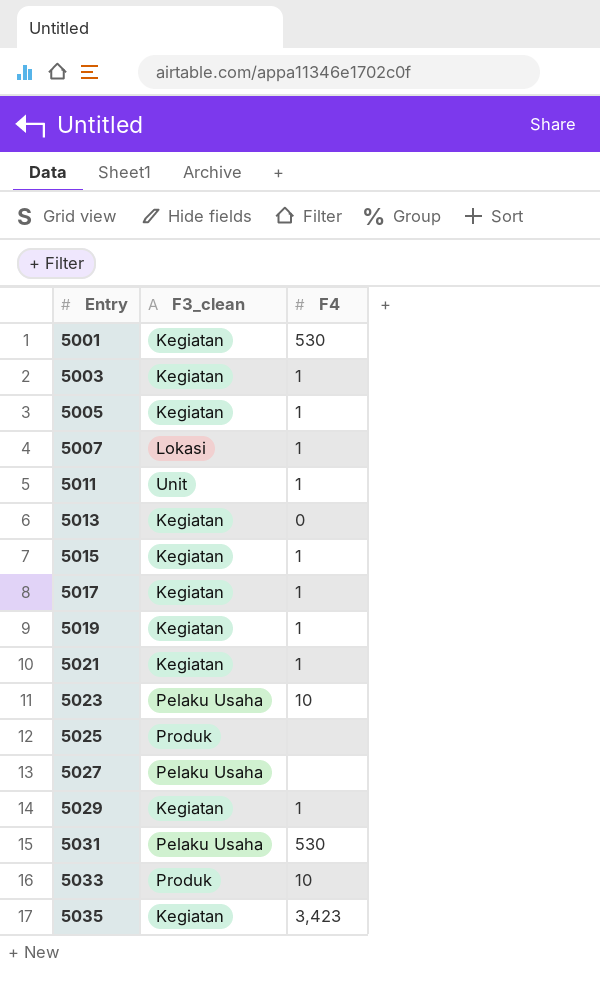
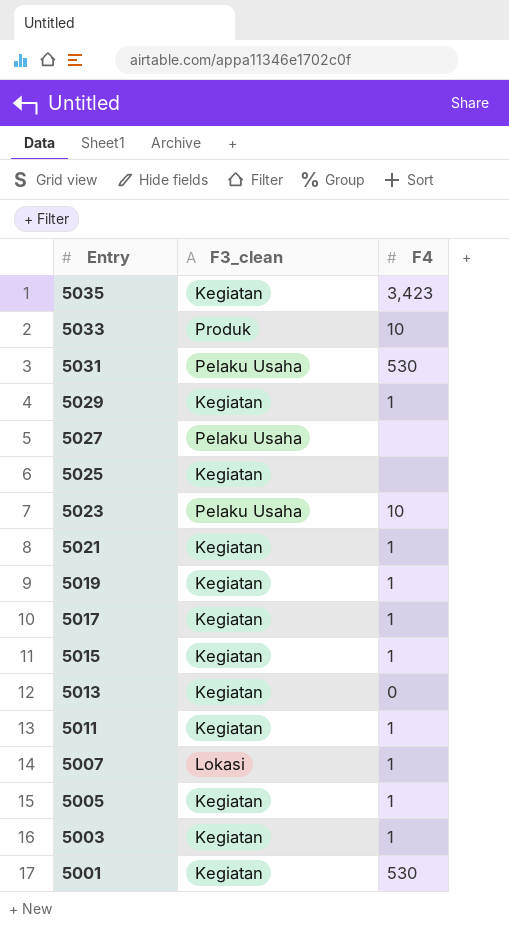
row order: Entry ascending -> Entry descending
5025 | F3_clean: Produk -> Kegiatan
5011 | F3_clean: Unit -> Kegiatan

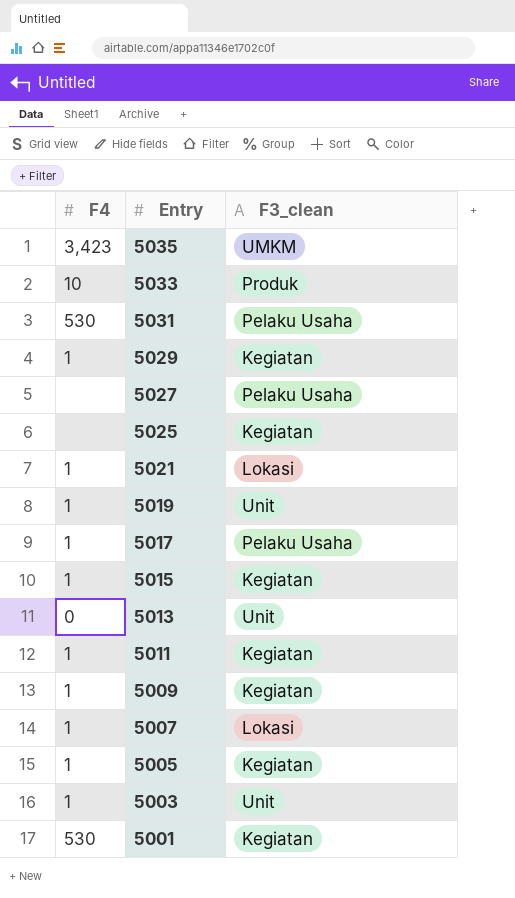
column F4 | position: 3 -> 1
row 5023: Pelaku Usaha | 10 -> none
5035 | F3_clean: Kegiatan -> UMKM
5021 | F3_clean: Kegiatan -> Lokasi
5019 | F3_clean: Kegiatan -> Unit
5017 | F3_clean: Kegiatan -> Pelaku Usaha
5013 | F3_clean: Kegiatan -> Unit
row 5009: none -> 1 | Kegiatan
5003 | F3_clean: Kegiatan -> Unit

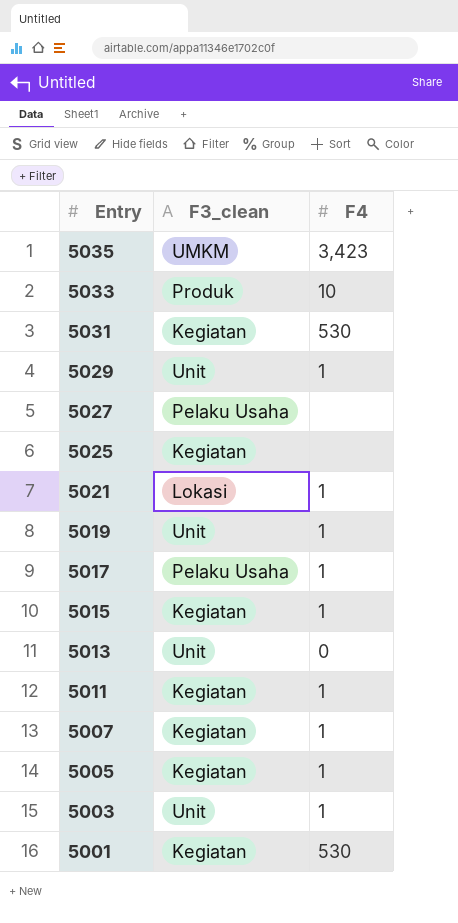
column F4 | position: 1 -> 3
row 5009: 1 | Kegiatan -> none
5031 | F3_clean: Pelaku Usaha -> Kegiatan
5029 | F3_clean: Kegiatan -> Unit
5007 | F3_clean: Lokasi -> Kegiatan

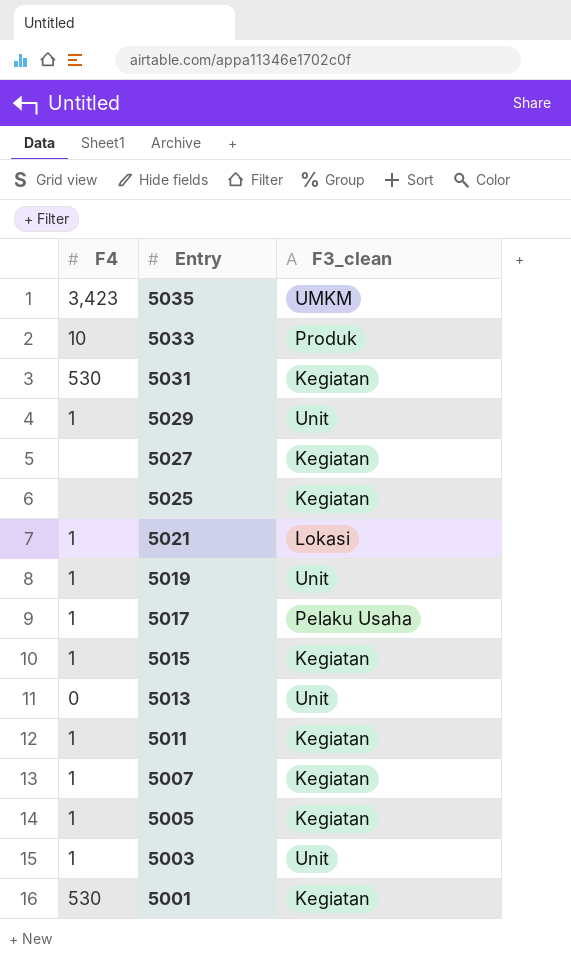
column F4 | position: 3 -> 1
5027 | F3_clean: Pelaku Usaha -> Kegiatan

